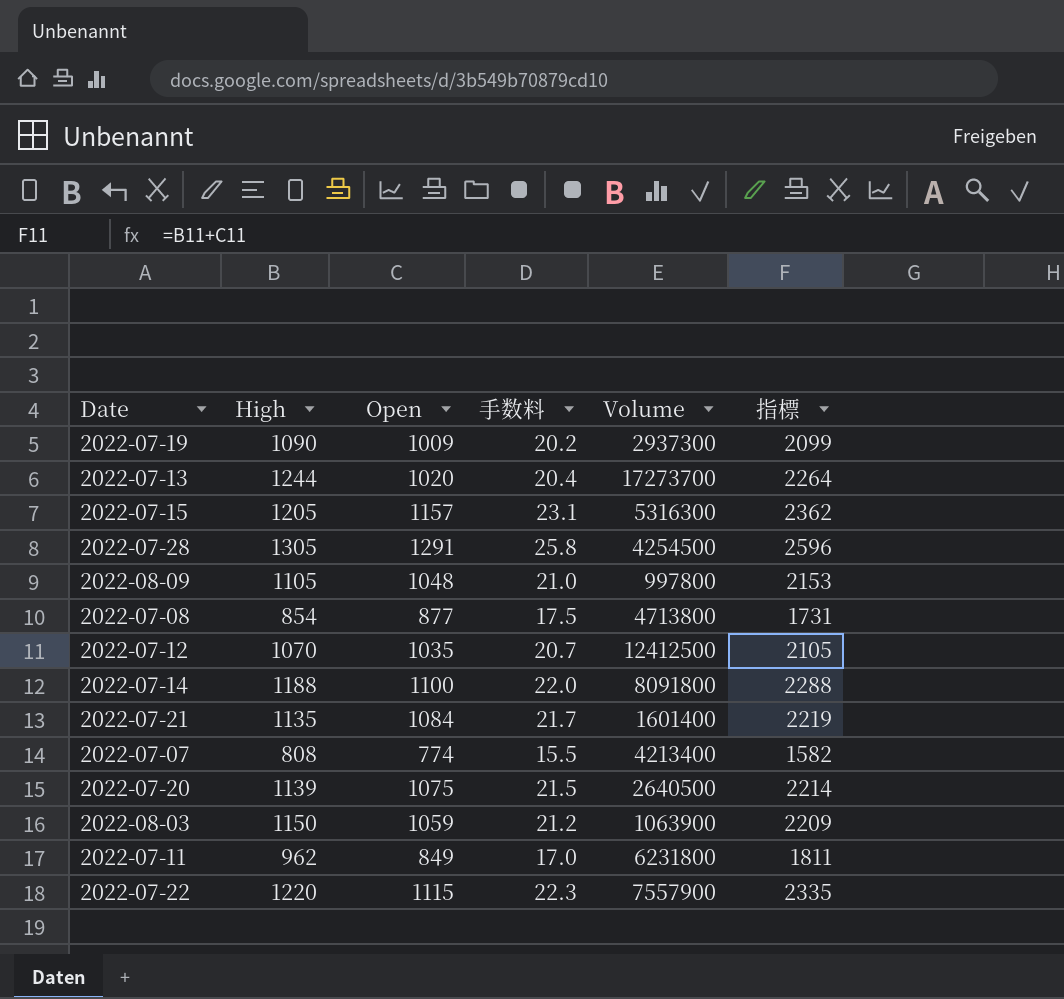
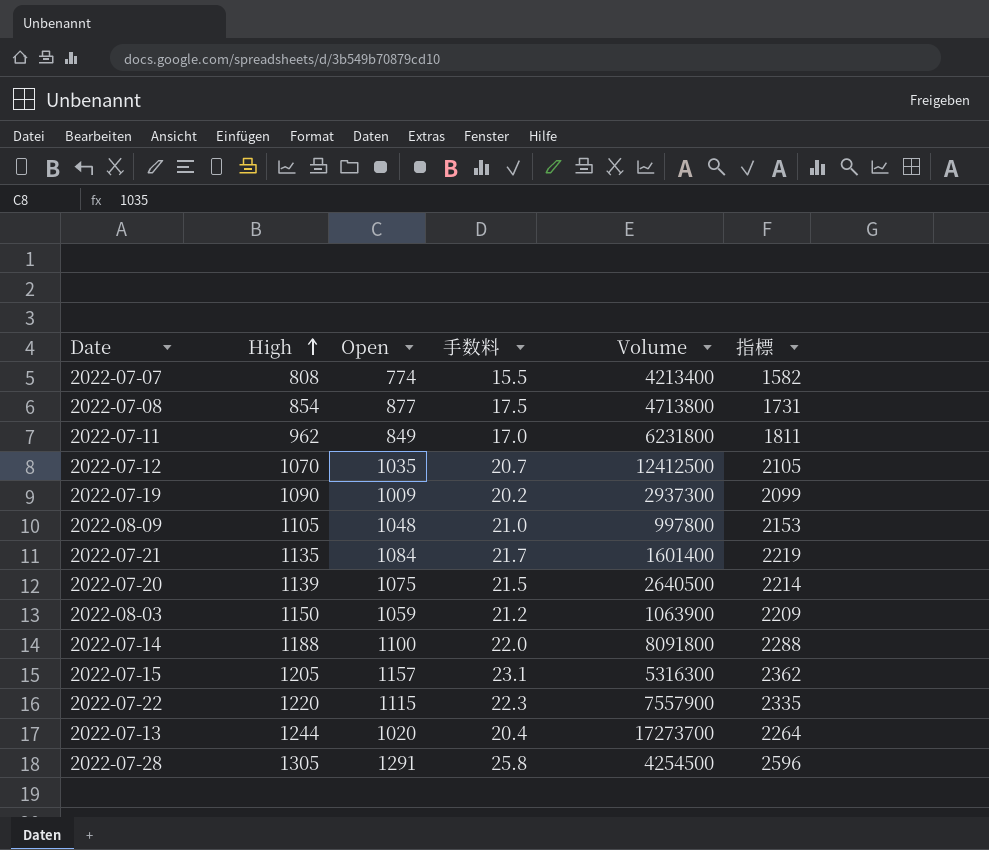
row order: none -> High ascending

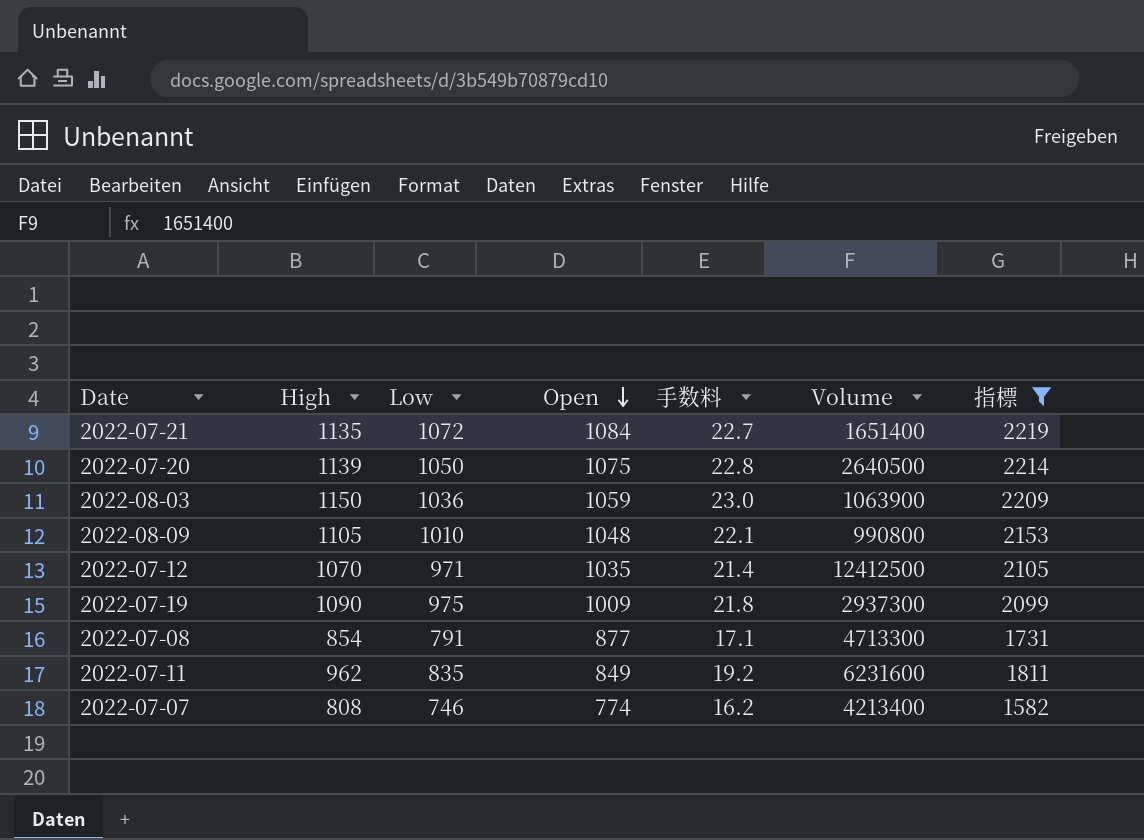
filter: none -> 指標 <= 2219
row order: High ascending -> Open descending
column Low | position: none -> 3
column 手数料 | formula: [Open] * 0.02 -> [High] * 0.02
2022-07-21 | Volume: 1601400 -> 1651400
2022-08-09 | Volume: 997800 -> 990800
2022-07-08 | Volume: 4713800 -> 4713300
2022-07-11 | Volume: 6231800 -> 6231600

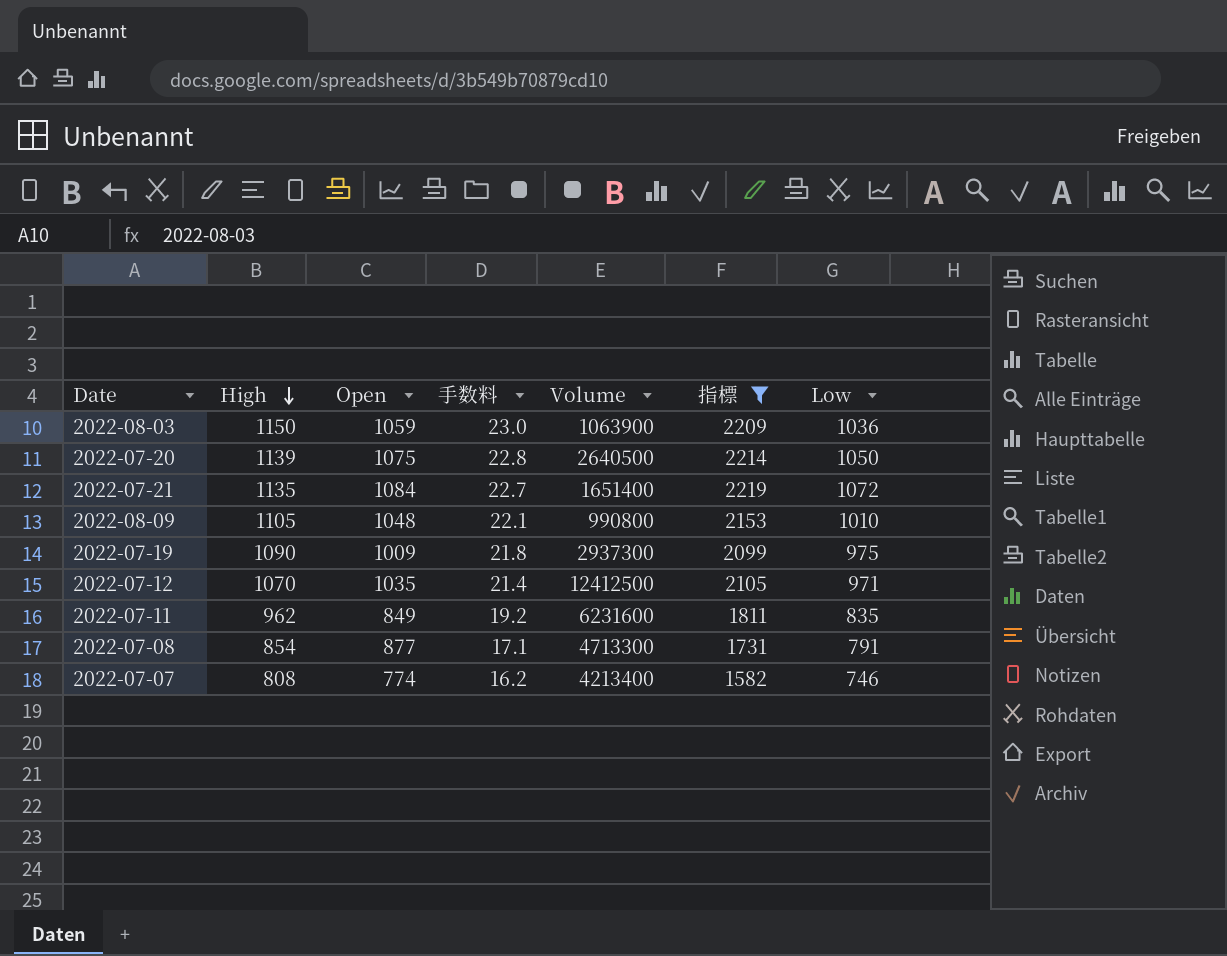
row order: Open descending -> High descending
column Low | position: 3 -> 7

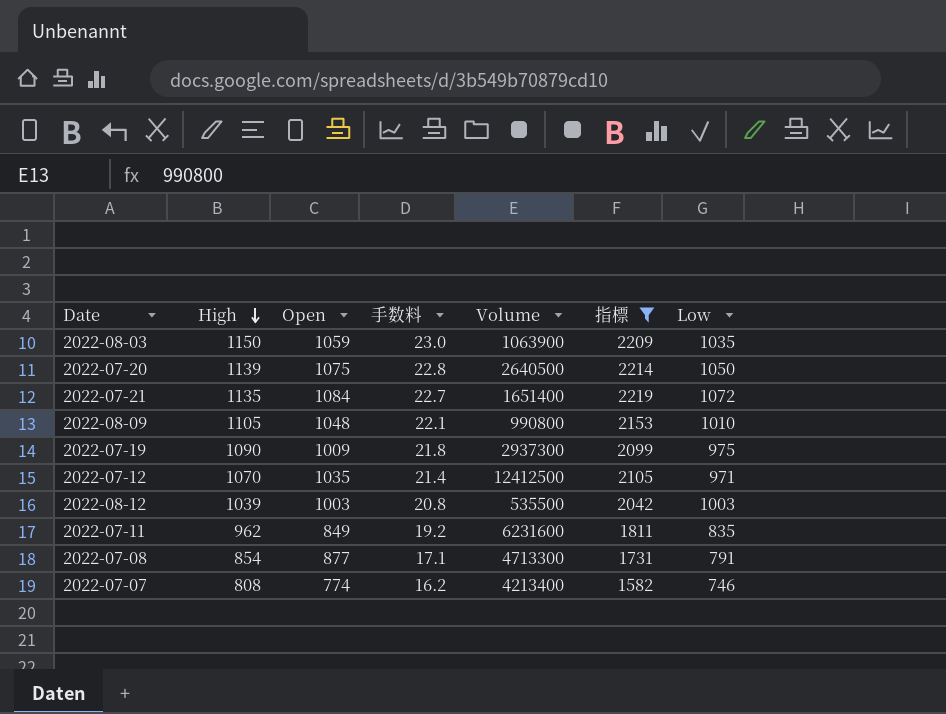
2022-08-03 | Low: 1036 -> 1035
row 2022-08-12: none -> 1039 | 1003 | 20.8 | 535500 | 2042 | 1003

